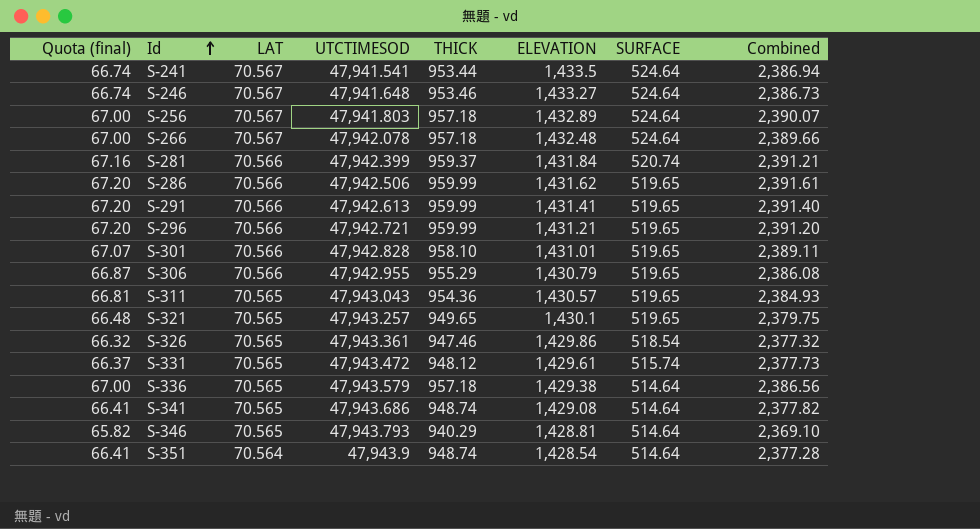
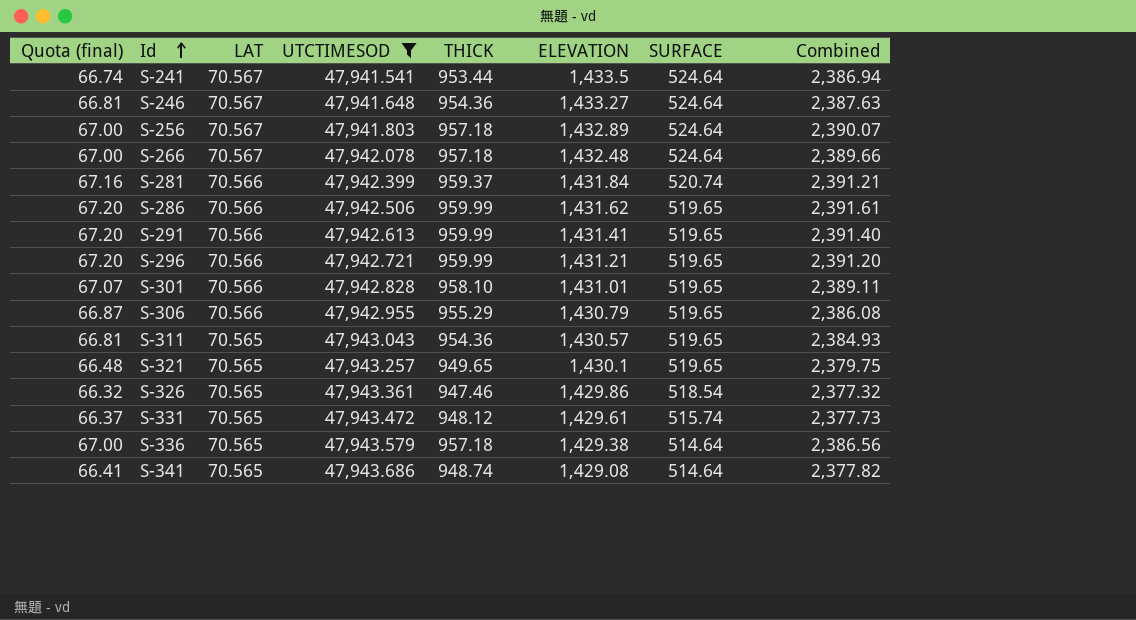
filter: none -> UTCTIMESOD <= 47,943.686
S-246 | Quota (final): 66.74 -> 66.81
S-246 | THICK: 953.46 -> 954.36
S-246 | Combined: 2,386.73 -> 2,387.63

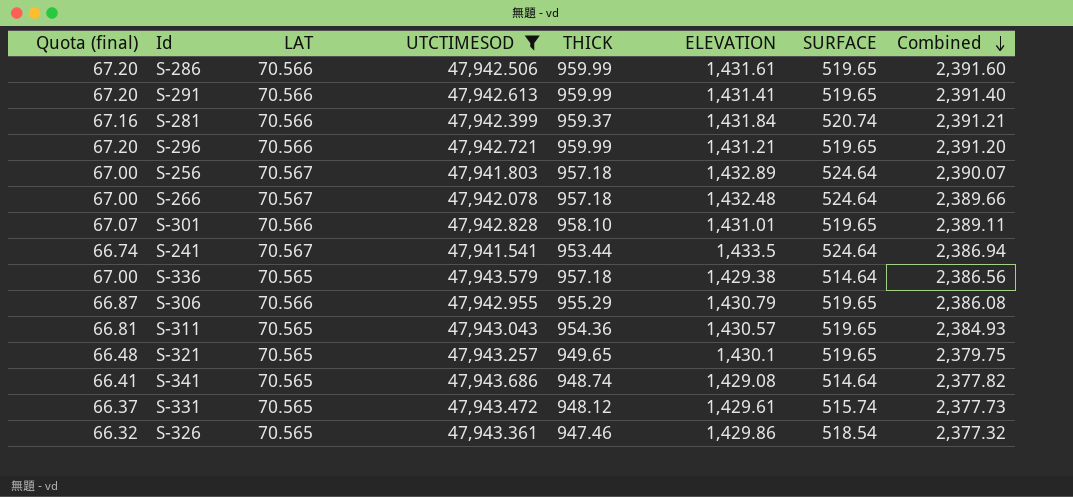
row order: Id ascending -> Combined descending
row S-246: 66.81 | 70.567 | 47,941.648 | 954.36 | 1,433.27 | 524.64 | 2,387.63 -> none
S-286 | ELEVATION: 1,431.62 -> 1,431.61
S-286 | Combined: 2,391.61 -> 2,391.60

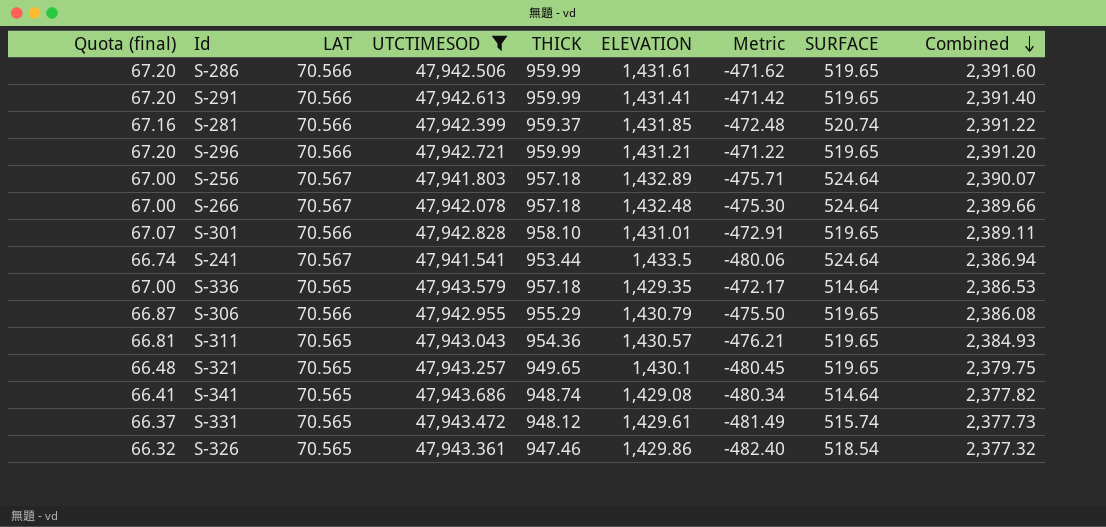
column Metric | formula: none -> [THICK] - [ELEVATION]
S-281 | ELEVATION: 1,431.84 -> 1,431.85
S-281 | Combined: 2,391.21 -> 2,391.22
S-336 | ELEVATION: 1,429.38 -> 1,429.35
S-336 | Combined: 2,386.56 -> 2,386.53

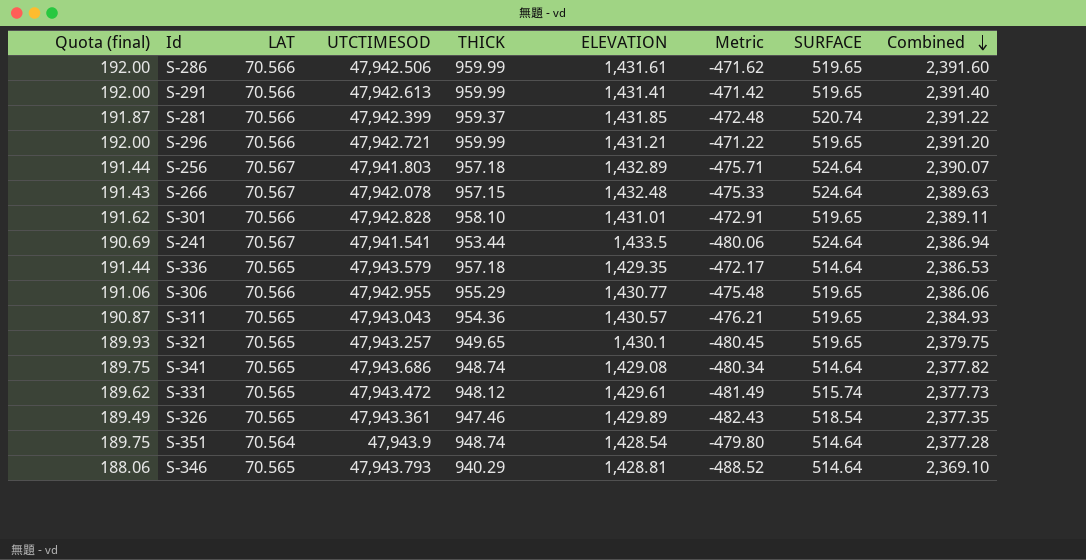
filter: UTCTIMESOD <= 47,943.686 -> none
column Quota (final) | formula: [THICK] * 0.07 -> [THICK] * 0.2
S-266 | THICK: 957.18 -> 957.15
S-266 | Metric: -475.30 -> -475.33
S-266 | Combined: 2,389.66 -> 2,389.63
S-306 | ELEVATION: 1,430.79 -> 1,430.77
S-306 | Metric: -475.50 -> -475.48
S-306 | Combined: 2,386.08 -> 2,386.06
S-326 | ELEVATION: 1,429.86 -> 1,429.89
S-326 | Metric: -482.40 -> -482.43
S-326 | Combined: 2,377.32 -> 2,377.35

